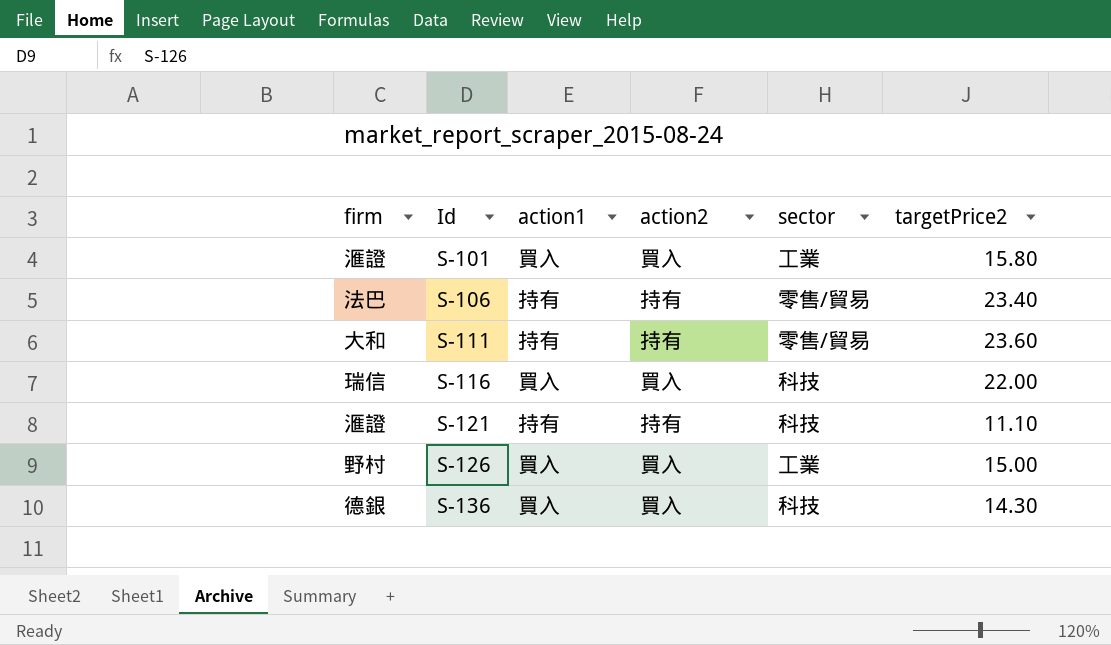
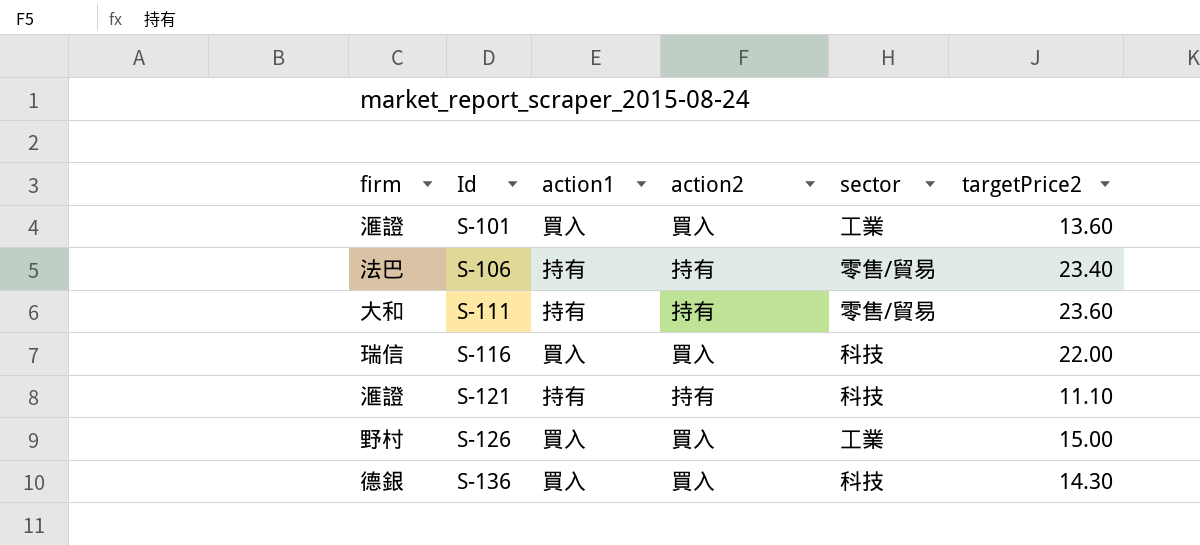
S-101 | targetPrice2: 15.80 -> 13.60

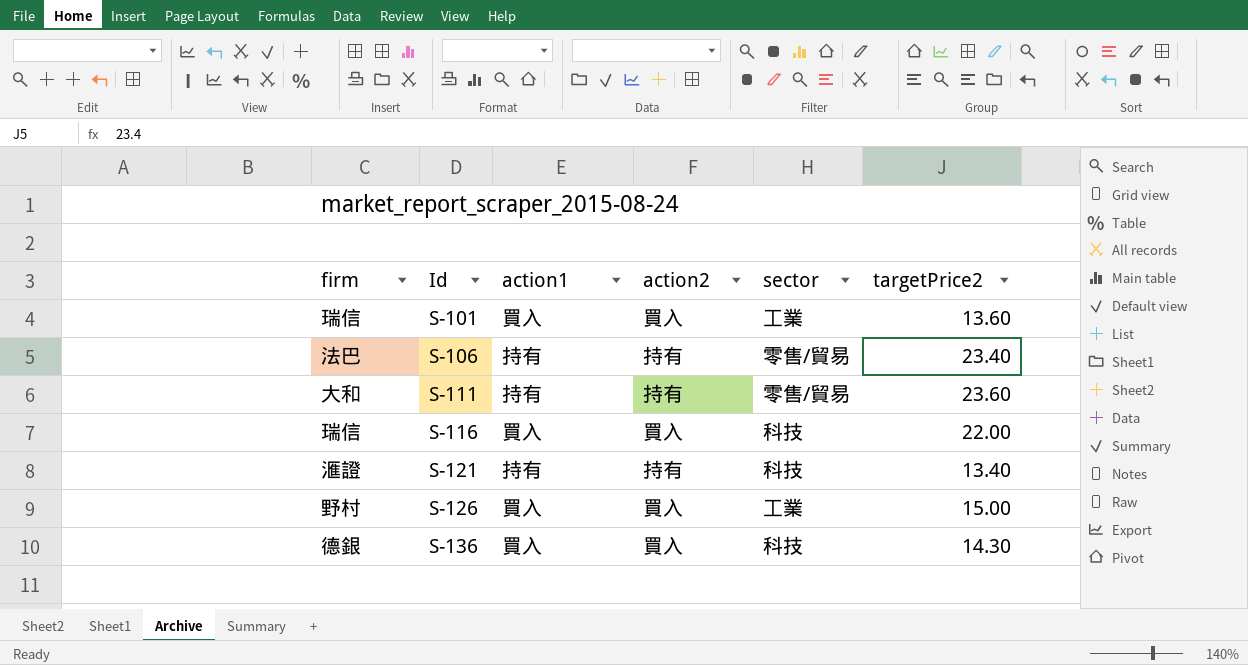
S-101 | firm: 滙證 -> 瑞信
S-121 | targetPrice2: 11.10 -> 13.40

